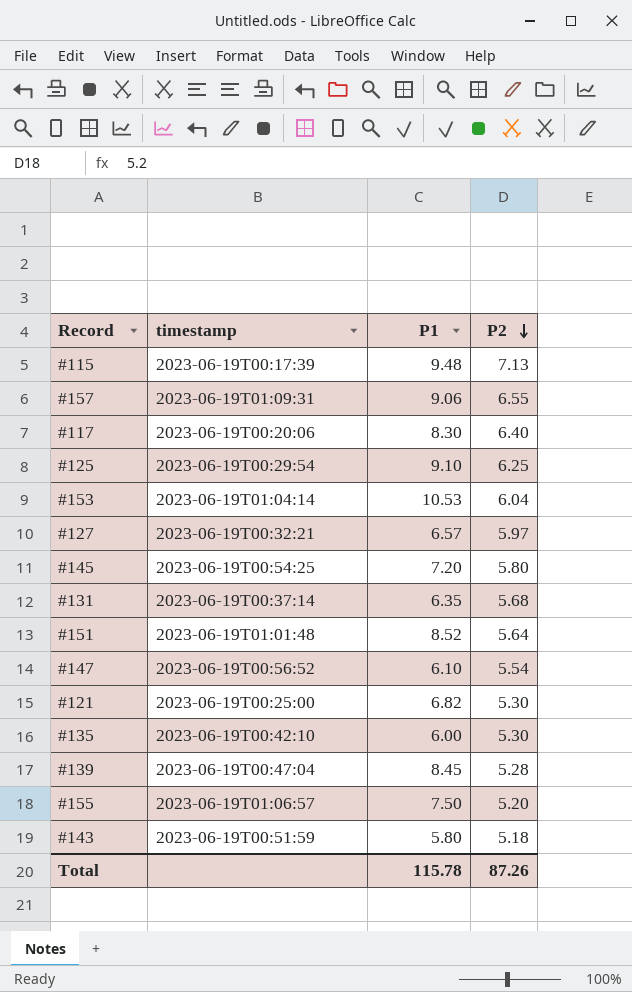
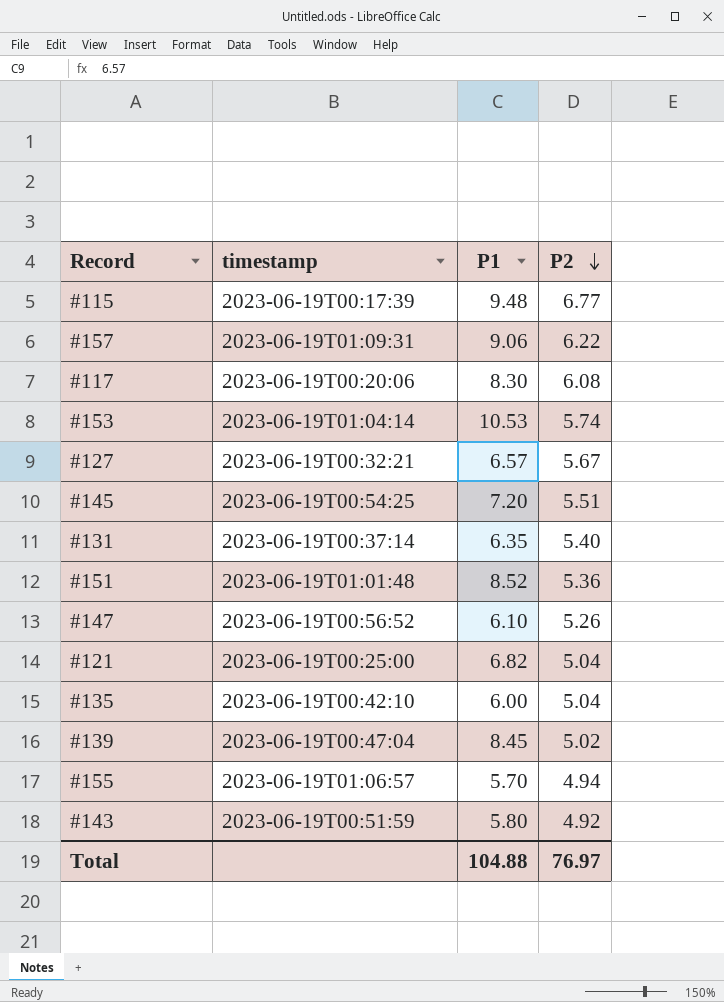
row #125: 2023-06-19T00:29:54 | 9.10 | 6.25 -> none
#115 | P2: 7.13 -> 6.77
#157 | P2: 6.55 -> 6.22
#117 | P2: 6.40 -> 6.08
#153 | P2: 6.04 -> 5.74
#127 | P2: 5.97 -> 5.67
#145 | P2: 5.80 -> 5.51
#131 | P2: 5.68 -> 5.40
#151 | P2: 5.64 -> 5.36
#147 | P2: 5.54 -> 5.26
#121 | P2: 5.30 -> 5.04
#135 | P2: 5.30 -> 5.04
#139 | P2: 5.28 -> 5.02
#155 | P1: 7.50 -> 5.70
#155 | P2: 5.20 -> 4.94
#143 | P2: 5.18 -> 4.92
Total | P1: 115.78 -> 104.88
Total | P2: 87.26 -> 76.97

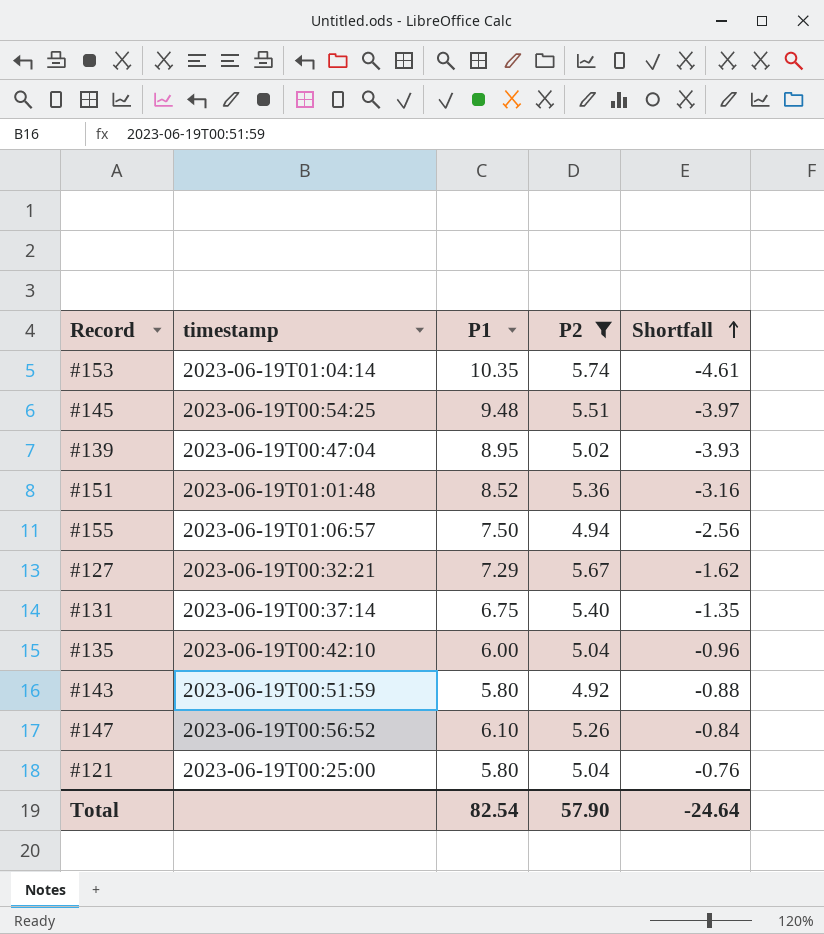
filter: none -> P2 <= 5.74
row order: P2 descending -> Shortfall ascending
column Shortfall | formula: none -> [P2] - [P1]
#153 | P1: 10.53 -> 10.35
#145 | P1: 7.20 -> 9.48
#139 | P1: 8.45 -> 8.95
#155 | P1: 5.70 -> 7.50
#127 | P1: 6.57 -> 7.29
#131 | P1: 6.35 -> 6.75
#121 | P1: 6.82 -> 5.80
Total | P1: 104.88 -> 82.54
Total | P2: 76.97 -> 57.90

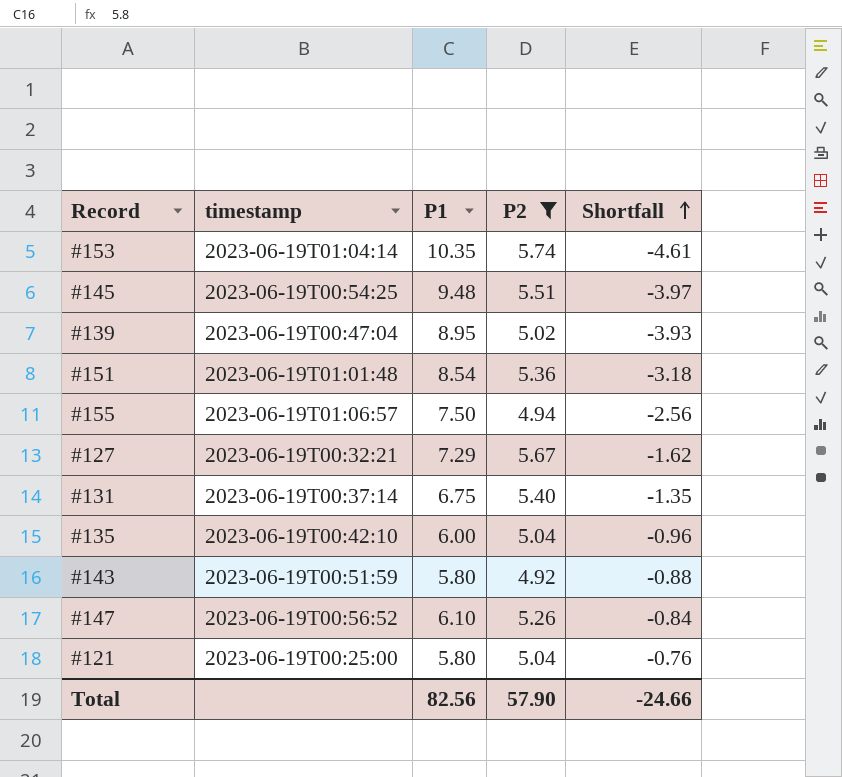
#151 | P1: 8.52 -> 8.54
#151 | Shortfall: -3.16 -> -3.18
Total | P1: 82.54 -> 82.56
Total | Shortfall: -24.64 -> -24.66

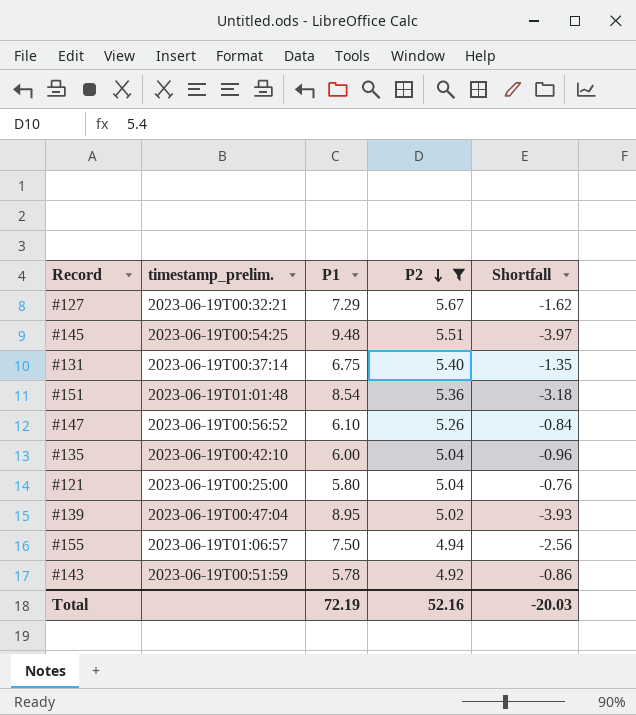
row order: Shortfall ascending -> P2 descending
column name: timestamp -> timestamp_prelim.
row #153: 2023-06-19T01:04:14 | 10.35 | 5.74 | -4.61 -> none
#143 | P1: 5.80 -> 5.78
#143 | Shortfall: -0.88 -> -0.86
Total | P1: 82.56 -> 72.19
Total | P2: 57.90 -> 52.16
Total | Shortfall: -24.66 -> -20.03

